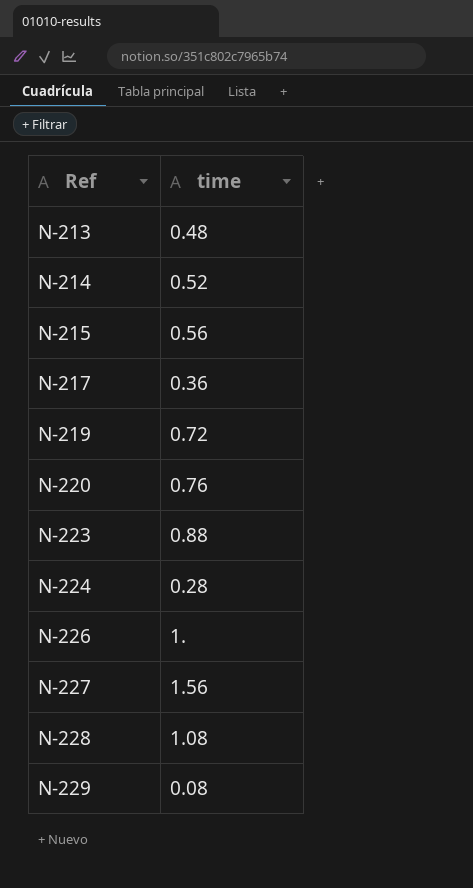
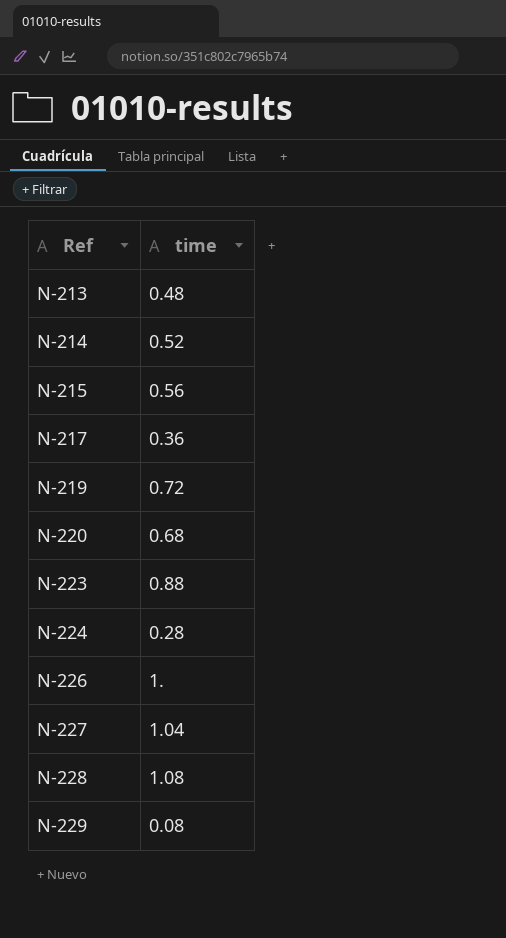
N-220 | time: 0.76 -> 0.68
N-227 | time: 1.56 -> 1.04

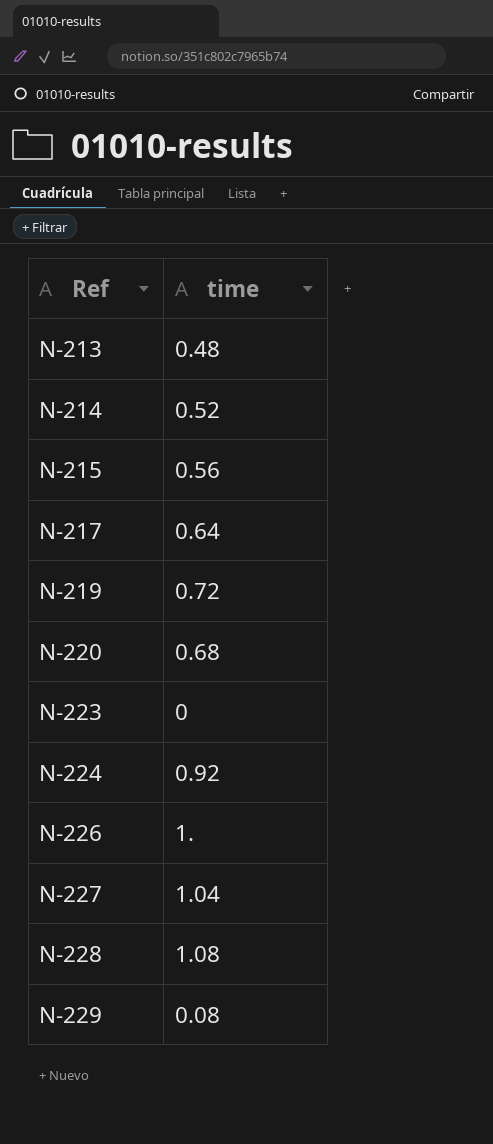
N-217 | time: 0.36 -> 0.64
N-223 | time: 0.88 -> 0
N-224 | time: 0.28 -> 0.92

